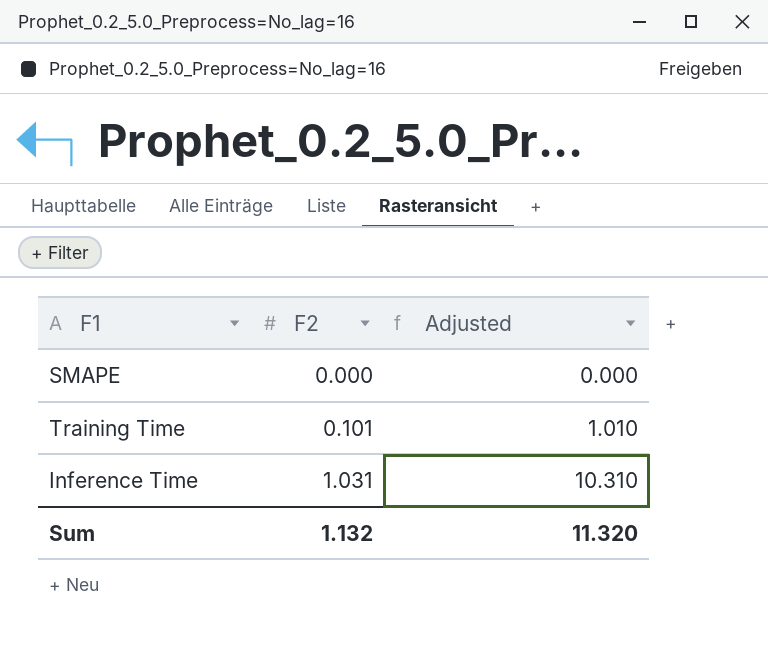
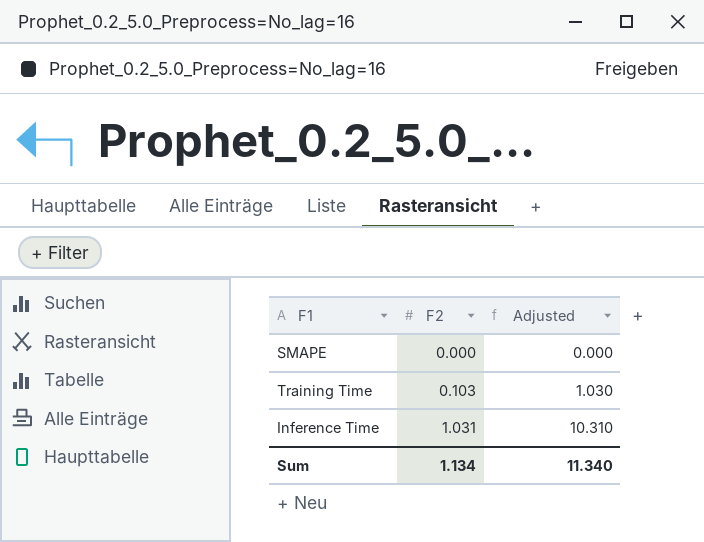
Training Time | F2: 0.101 -> 0.103
Training Time | Adjusted: 1.010 -> 1.030
Sum | F2: 1.132 -> 1.134
Sum | Adjusted: 11.320 -> 11.340

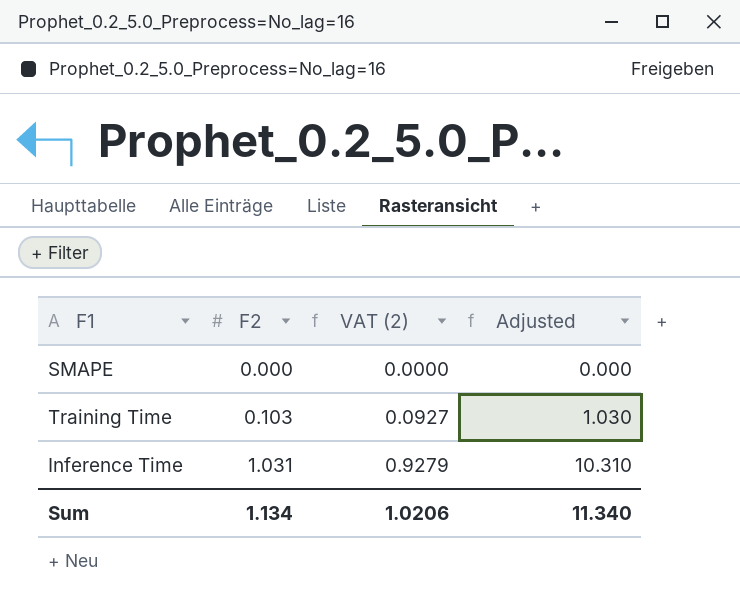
column VAT (2) | formula: none -> [F2] * 0.9

